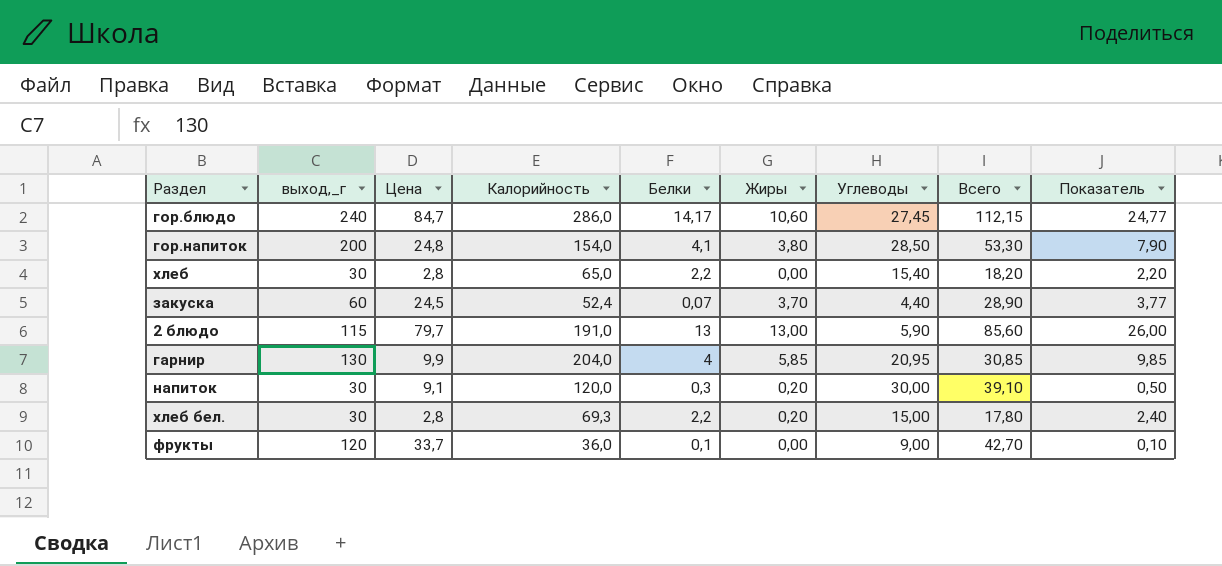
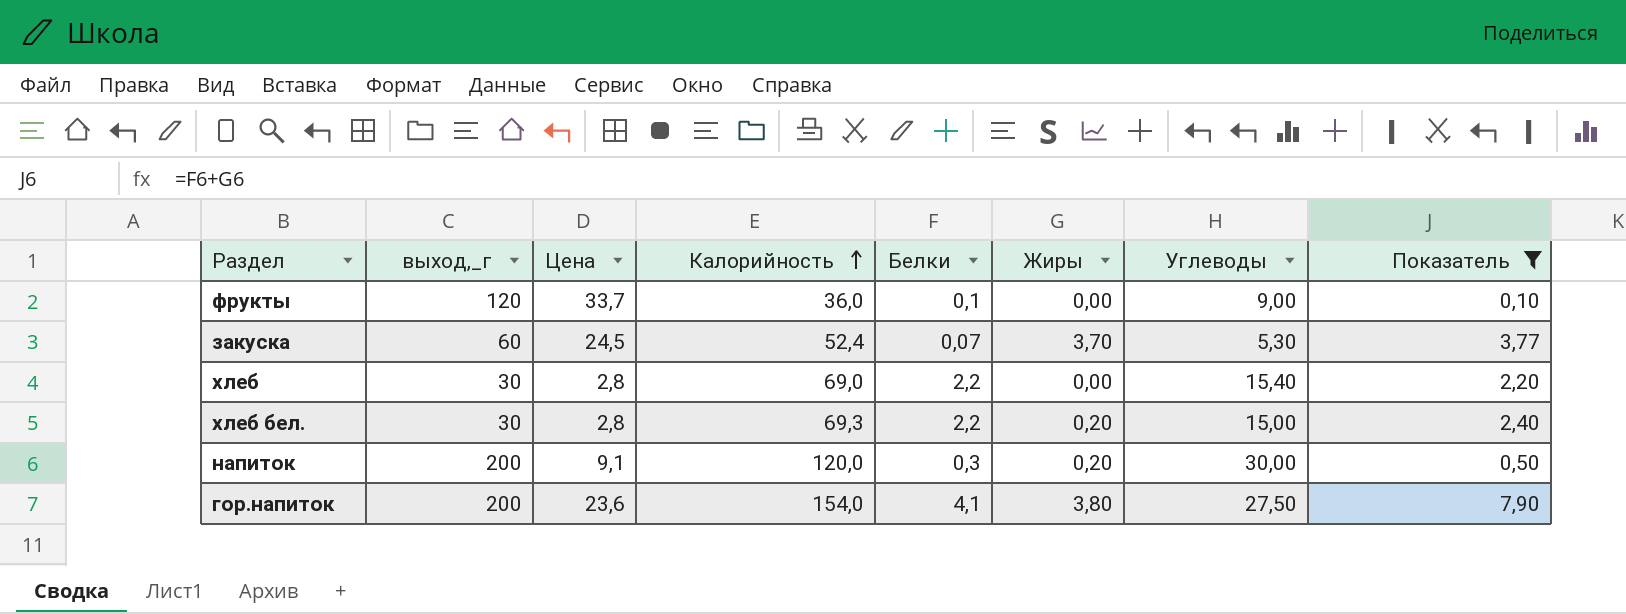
filter: none -> Показатель <= 7,90
row order: none -> Калорийность ascending
column Всего | formula: [Цена] + [Углеводы] -> none
закуска | Углеводы: 4,40 -> 5,30
хлеб | Калорийность: 65,0 -> 69,0
напиток | выход,_г: 30 -> 200
гор.напиток | Цена: 24,8 -> 23,6
гор.напиток | Углеводы: 28,50 -> 27,50

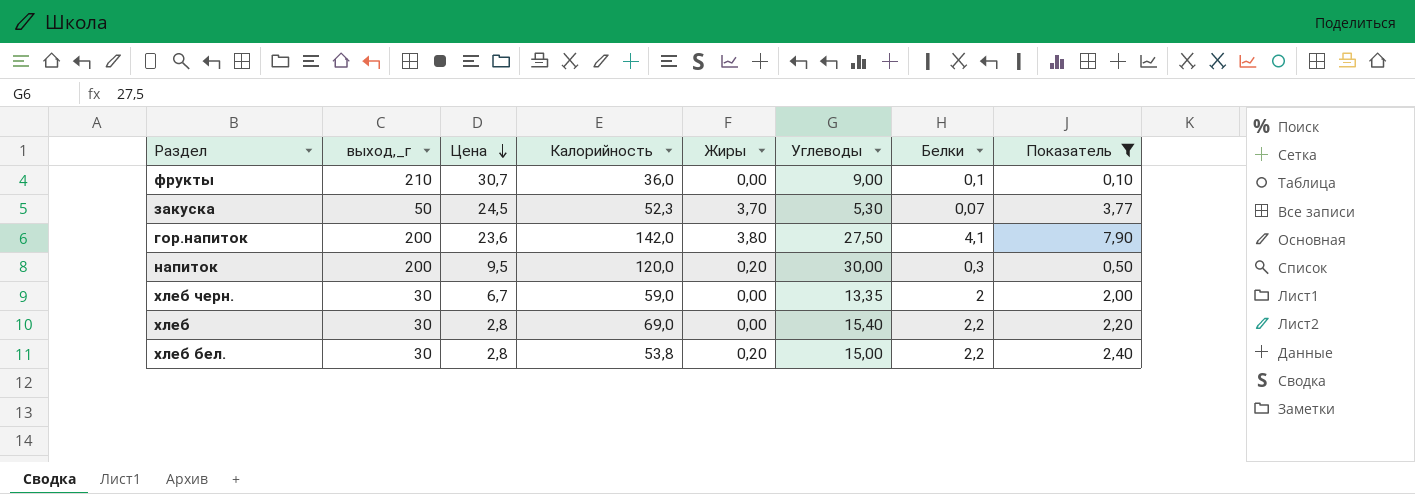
row order: Калорийность ascending -> Цена descending
column Белки | position: 5 -> 7
фрукты | выход,_г: 120 -> 210
фрукты | Цена: 33,7 -> 30,7
закуска | выход,_г: 60 -> 50
закуска | Калорийность: 52,4 -> 52,3
гор.напиток | Калорийность: 154,0 -> 142,0
напиток | Цена: 9,1 -> 9,5
row хлеб черн.: none -> 30 | 6,7 | 59,0 | 0,00 | 13,35 | 2 | 2,00
хлеб бел. | Калорийность: 69,3 -> 53,8

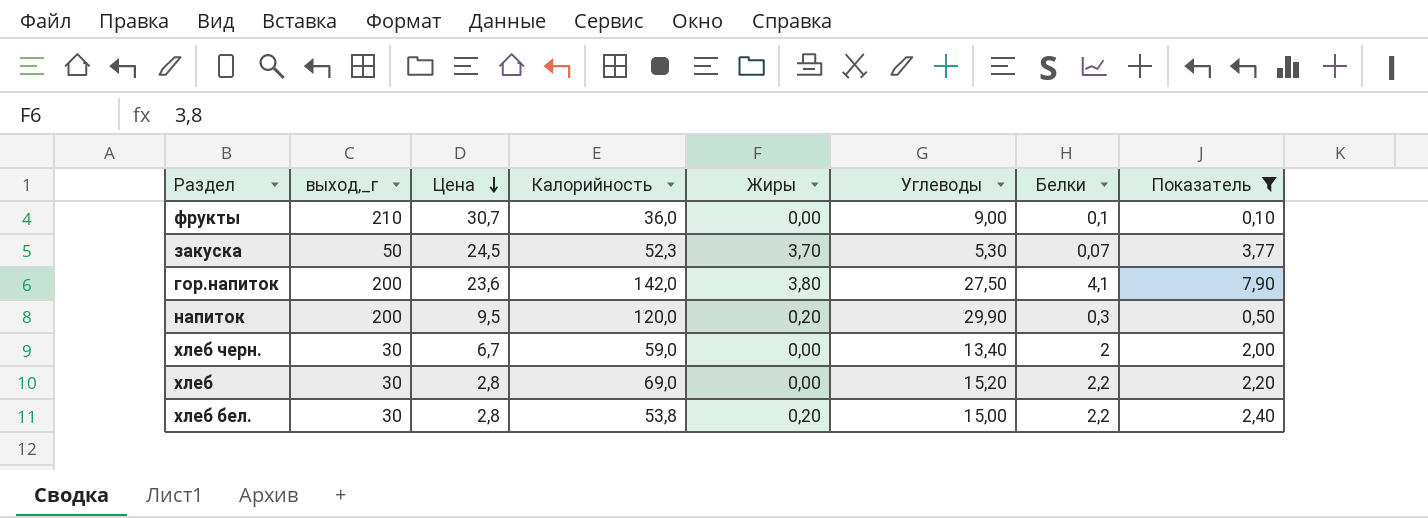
напиток | Углеводы: 30,00 -> 29,90
хлеб черн. | Углеводы: 13,35 -> 13,40
хлеб | Углеводы: 15,40 -> 15,20

